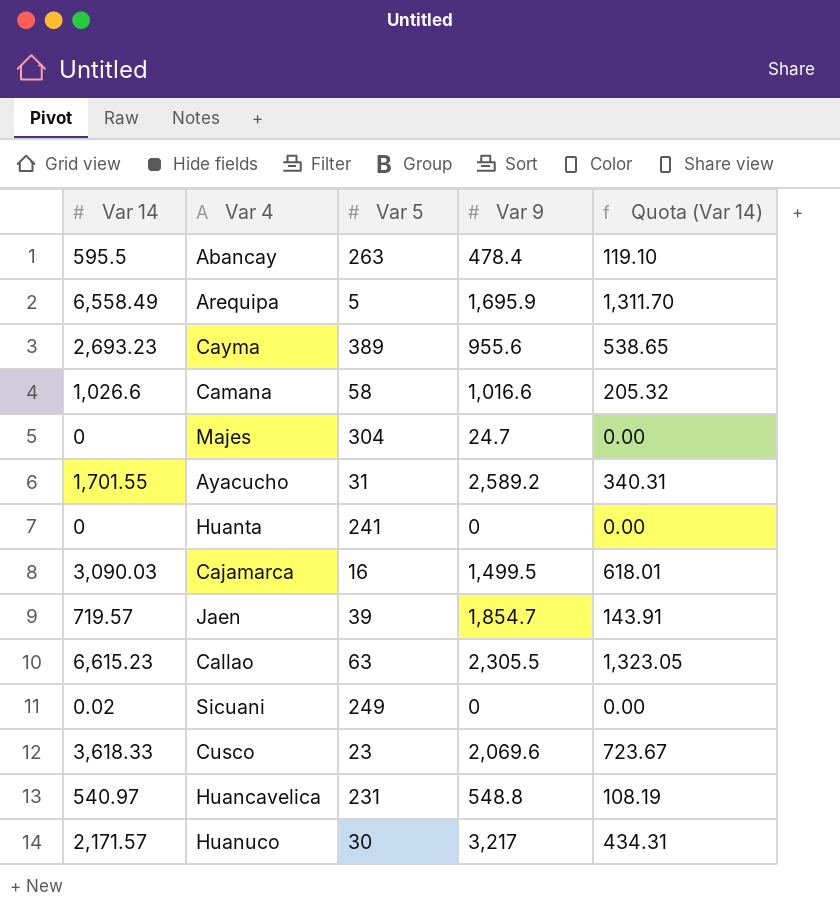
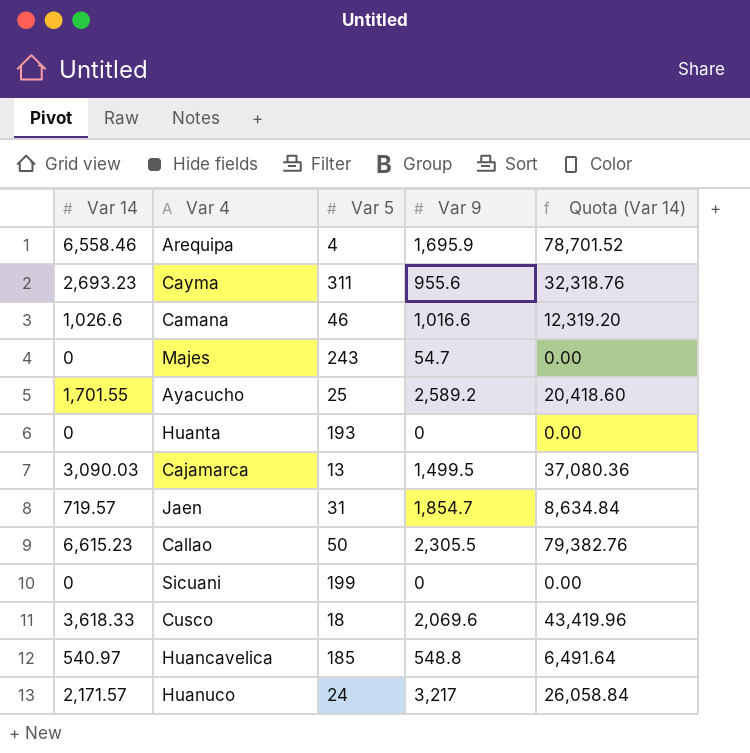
column Quota (Var 14) | formula: [Var 14] * 0.2 -> [Var 14] * 12
row Abancay: 595.5 | 263 | 478.4 | 119.10 -> none
Arequipa | Var 14: 6,558.49 -> 6,558.46
Arequipa | Var 5: 5 -> 4
Cayma | Var 5: 389 -> 311
Camana | Var 5: 58 -> 46
Majes | Var 5: 304 -> 243
Majes | Var 9: 24.7 -> 54.7
Ayacucho | Var 5: 31 -> 25
Huanta | Var 5: 241 -> 193
Cajamarca | Var 5: 16 -> 13
Jaen | Var 5: 39 -> 31
Callao | Var 5: 63 -> 50
Sicuani | Var 14: 0.02 -> 0
Sicuani | Var 5: 249 -> 199
Cusco | Var 5: 23 -> 18
Huancavelica | Var 5: 231 -> 185
Huanuco | Var 5: 30 -> 24

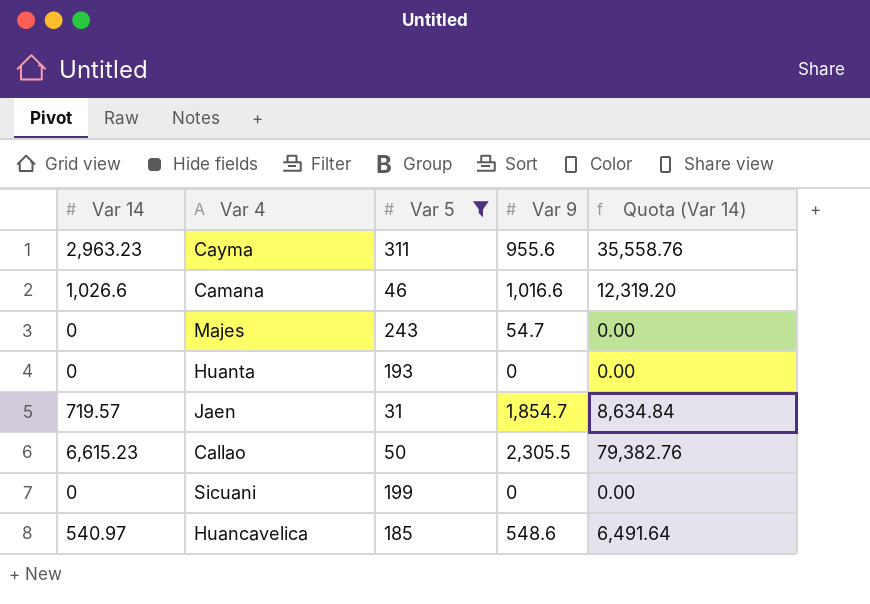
filter: none -> Var 5 >= 31
Cayma | Var 14: 2,693.23 -> 2,963.23
Cayma | Quota (Var 14): 32,318.76 -> 35,558.76
Huancavelica | Var 9: 548.8 -> 548.6

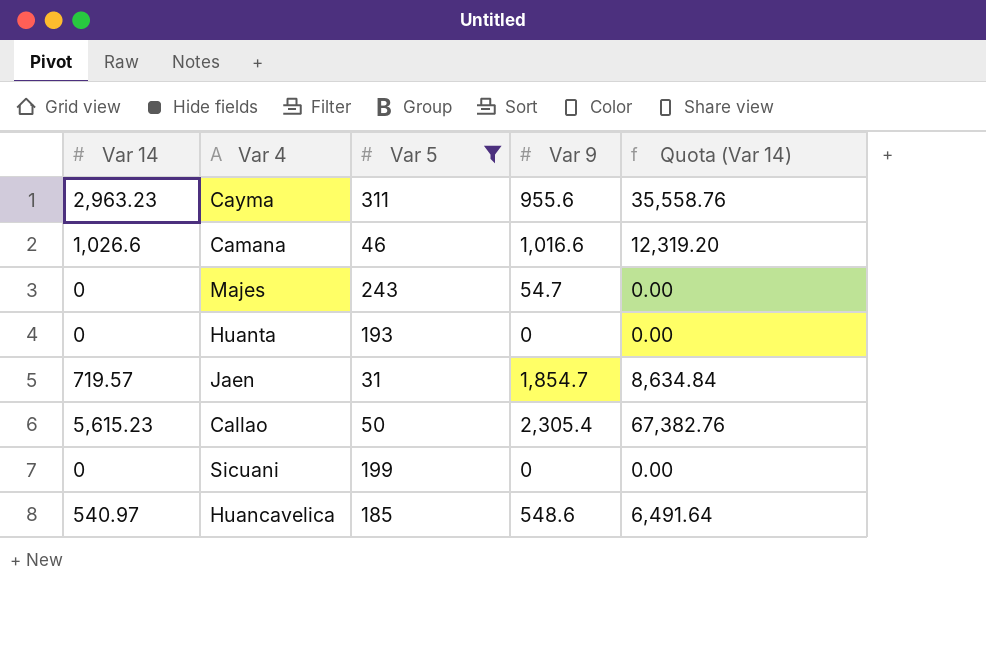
Callao | Var 14: 6,615.23 -> 5,615.23
Callao | Var 9: 2,305.5 -> 2,305.4
Callao | Quota (Var 14): 79,382.76 -> 67,382.76

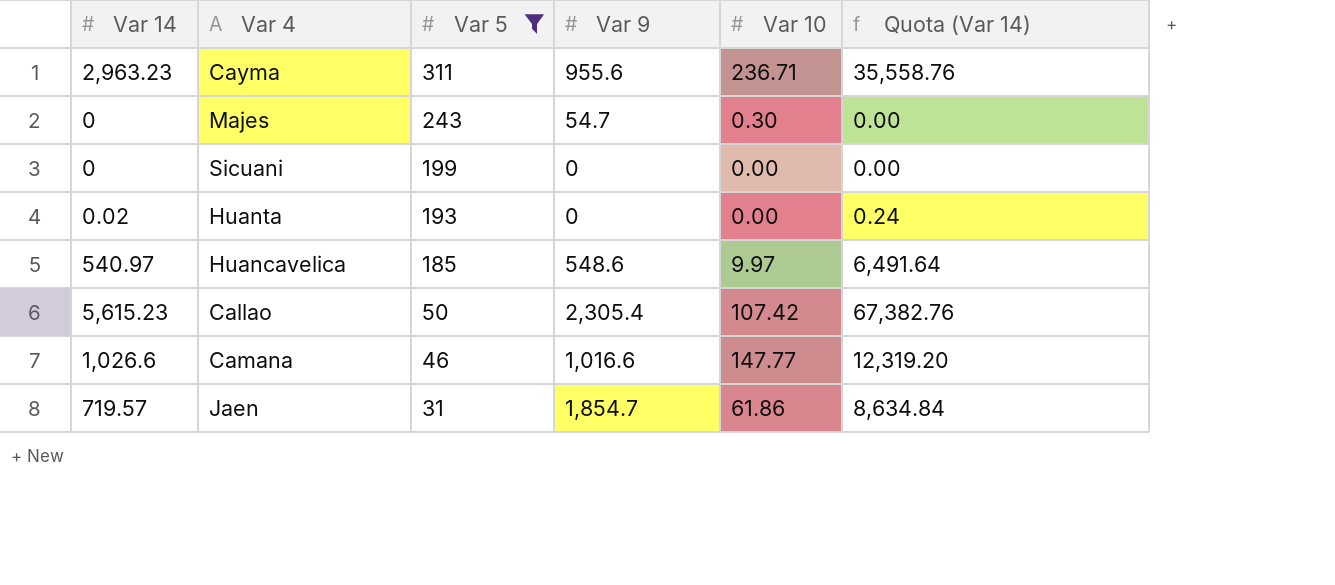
row order: none -> Var 5 descending
column Var 10 | position: none -> 5
Huanta | Var 14: 0 -> 0.02
Huanta | Quota (Var 14): 0.00 -> 0.24

